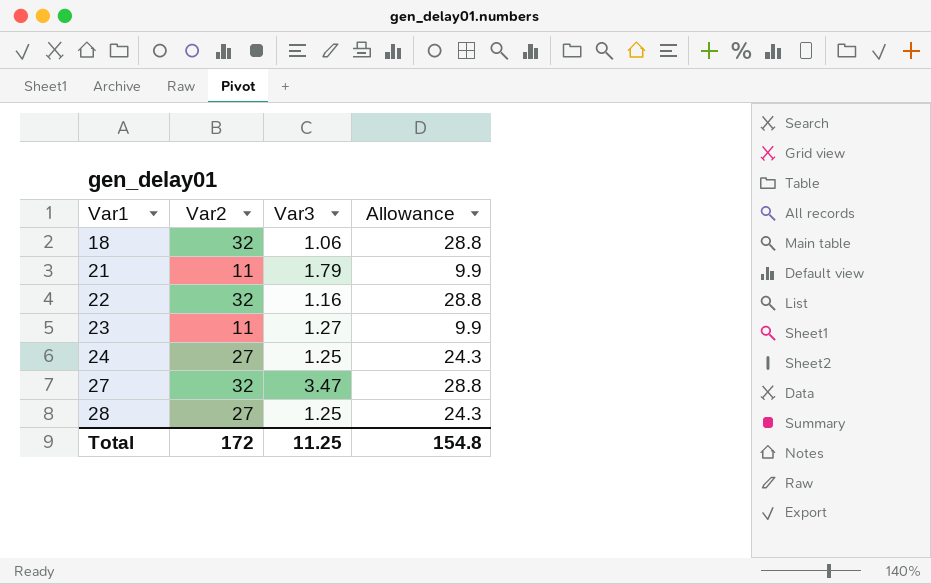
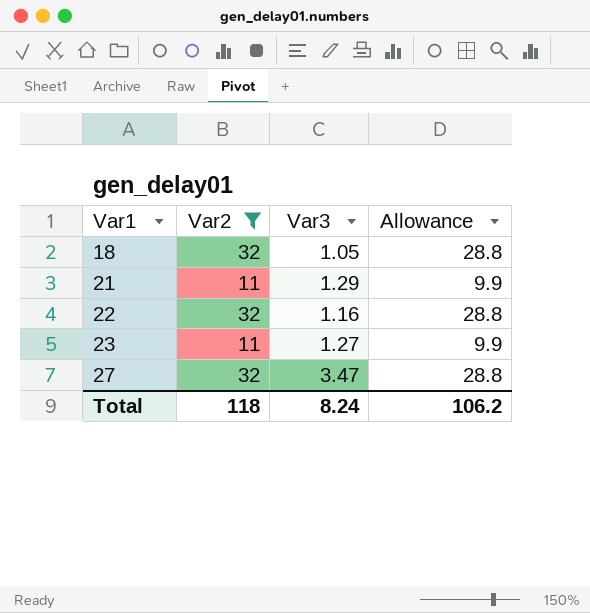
filter: none -> Var2 != 27
18 | Var3: 1.06 -> 1.05
21 | Var3: 1.79 -> 1.29
Total | Var2: 172 -> 118
Total | Var3: 11.25 -> 8.24
Total | Allowance: 154.8 -> 106.2

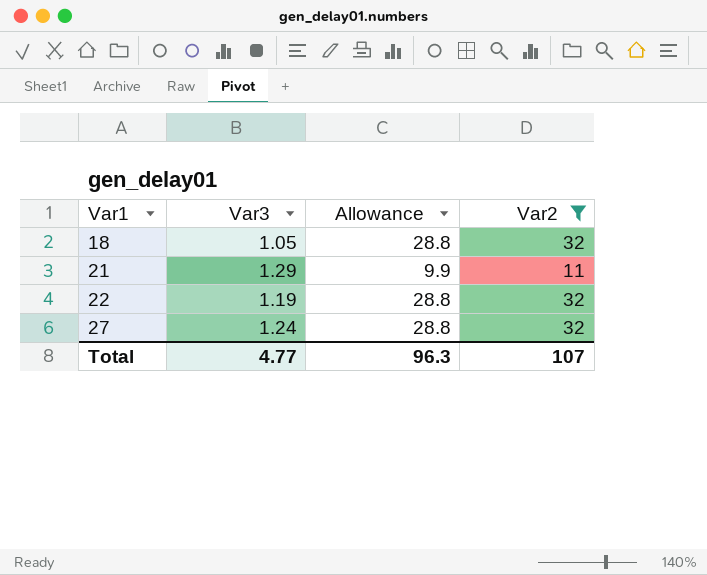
column Var2 | position: 2 -> 4
row 23: 11 | 1.27 | 9.9 -> none
22 | Var3: 1.16 -> 1.19
27 | Var3: 3.47 -> 1.24
Total | Var3: 8.24 -> 4.77
Total | Allowance: 106.2 -> 96.3
Total | Var2: 118 -> 107

